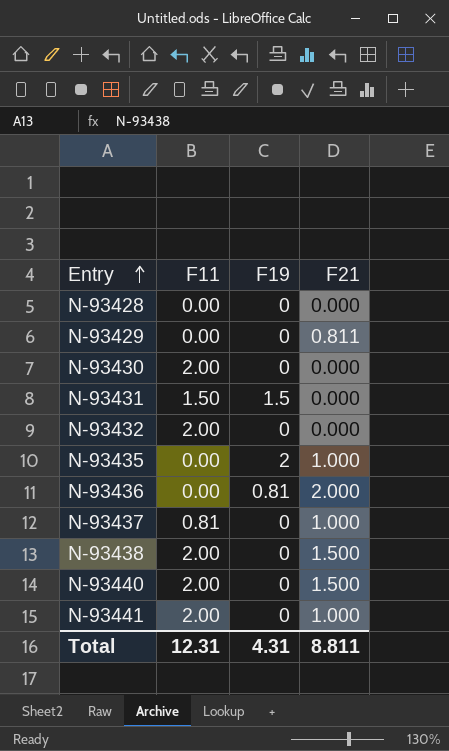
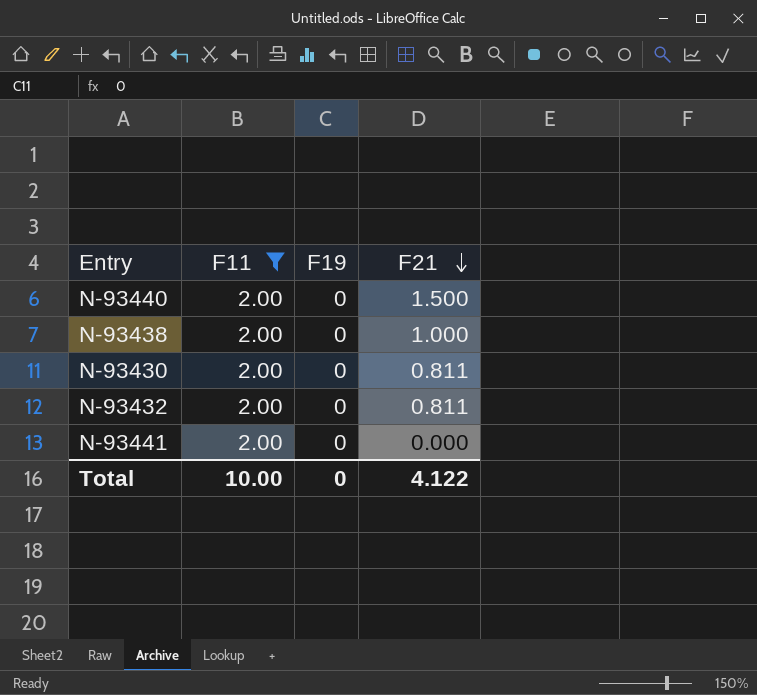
filter: none -> F11 = 2.00
row order: Entry ascending -> F21 descending
N-93438 | F21: 1.500 -> 1.000
N-93430 | F21: 0.000 -> 0.811
N-93432 | F21: 0.000 -> 0.811
N-93441 | F21: 1.000 -> 0.000
Total | F11: 12.31 -> 10.00
Total | F19: 4.31 -> 0
Total | F21: 8.811 -> 4.122

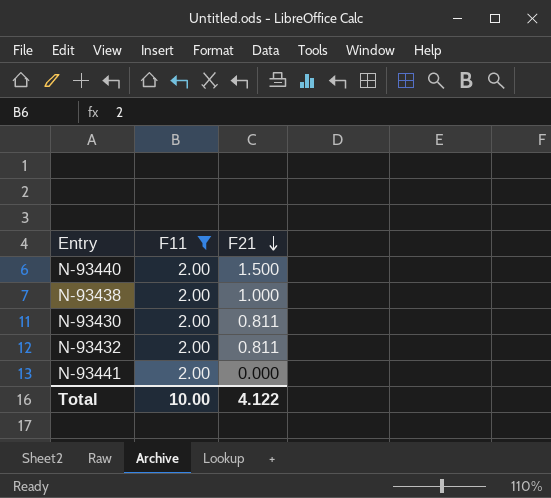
column F19 | position: 3 -> none

